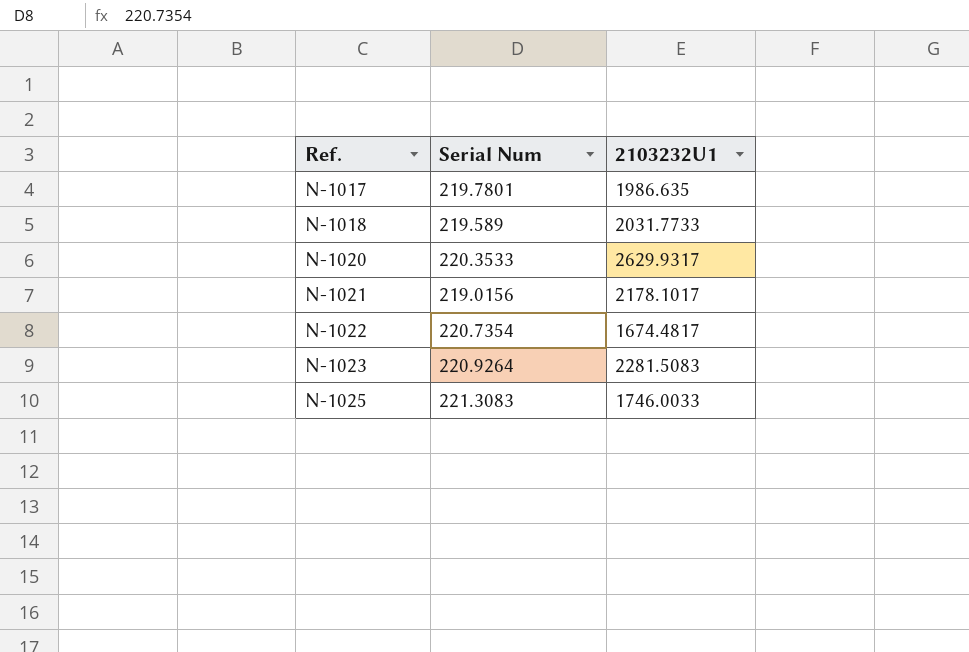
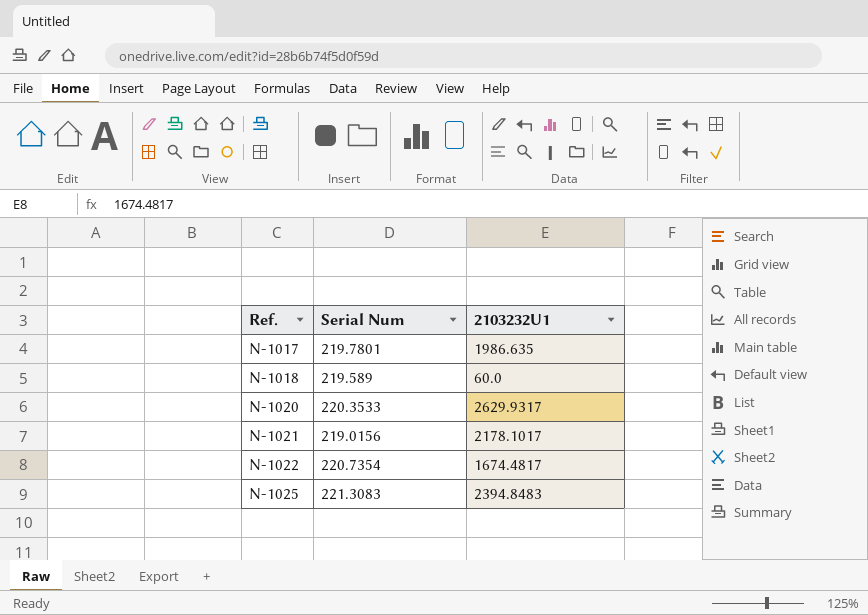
row N-1023: 220.9264 | 2281.5083 -> none
N-1018 | 2103232U1: 2031.7733 -> 60.0
N-1025 | 2103232U1: 1746.0033 -> 2394.8483

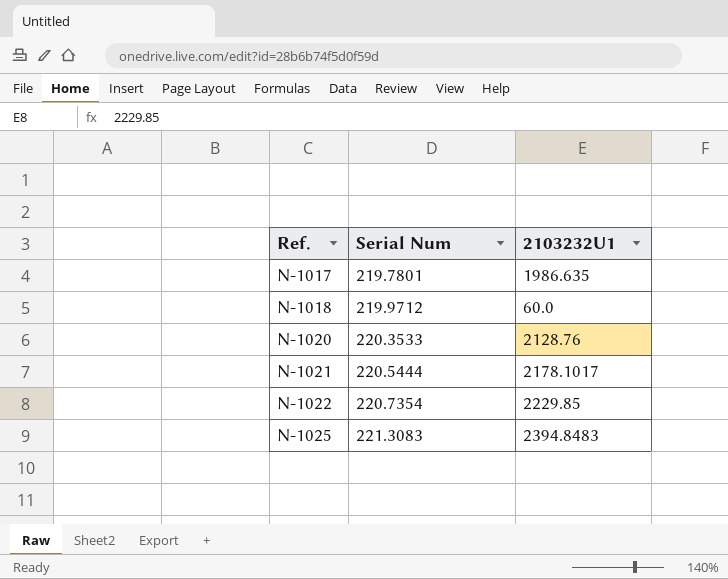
N-1018 | Serial Num: 219.589 -> 219.9712
N-1020 | 2103232U1: 2629.9317 -> 2128.76
N-1021 | Serial Num: 219.0156 -> 220.5444
N-1022 | 2103232U1: 1674.4817 -> 2229.85

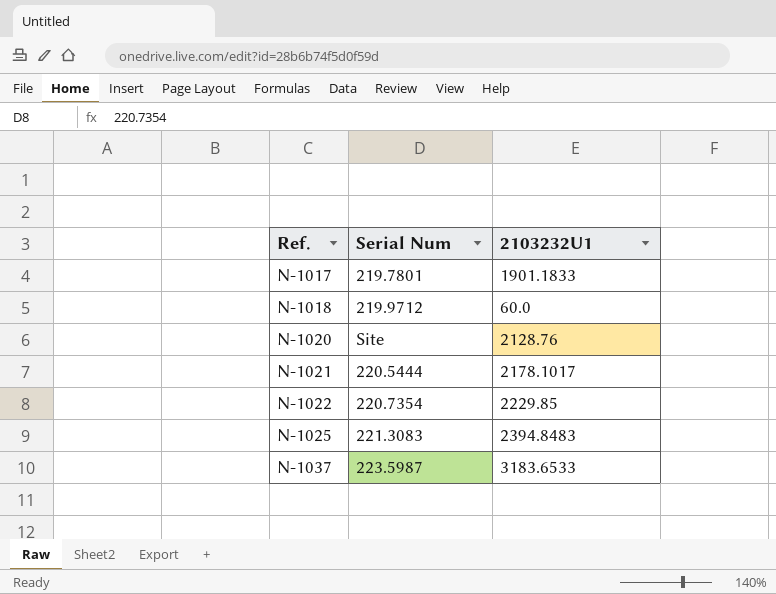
N-1017 | 2103232U1: 1986.635 -> 1901.1833
N-1020 | Serial Num: 220.3533 -> Site
row N-1037: none -> 223.5987 | 3183.6533

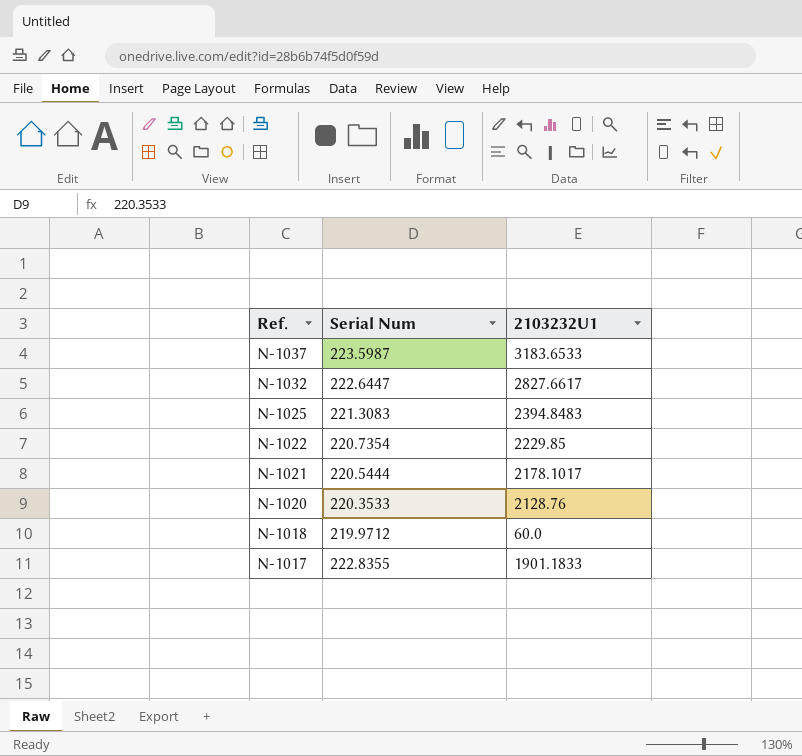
row order: Ref. ascending -> Ref. descending
row N-1032: none -> 222.6447 | 2827.6617
N-1020 | Serial Num: Site -> 220.3533
N-1017 | Serial Num: 219.7801 -> 222.8355

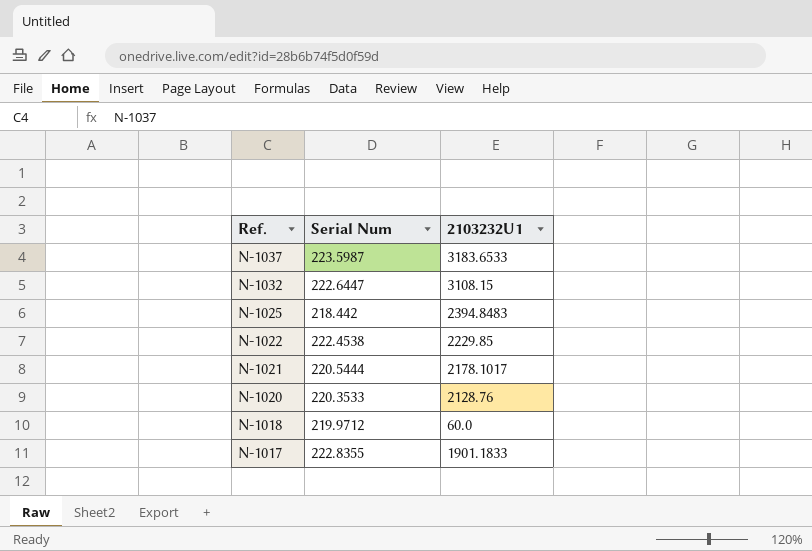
N-1032 | 2103232U1: 2827.6617 -> 3108.15
N-1025 | Serial Num: 221.3083 -> 218.442
N-1022 | Serial Num: 220.7354 -> 222.4538

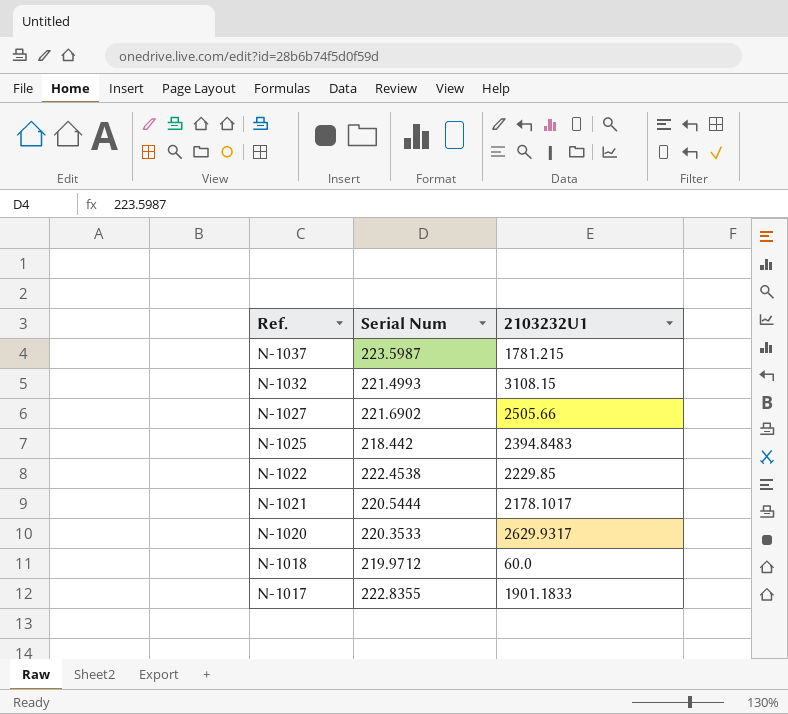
N-1037 | 2103232U1: 3183.6533 -> 1781.215
N-1032 | Serial Num: 222.6447 -> 221.4993
row N-1027: none -> 221.6902 | 2505.66
N-1020 | 2103232U1: 2128.76 -> 2629.9317

